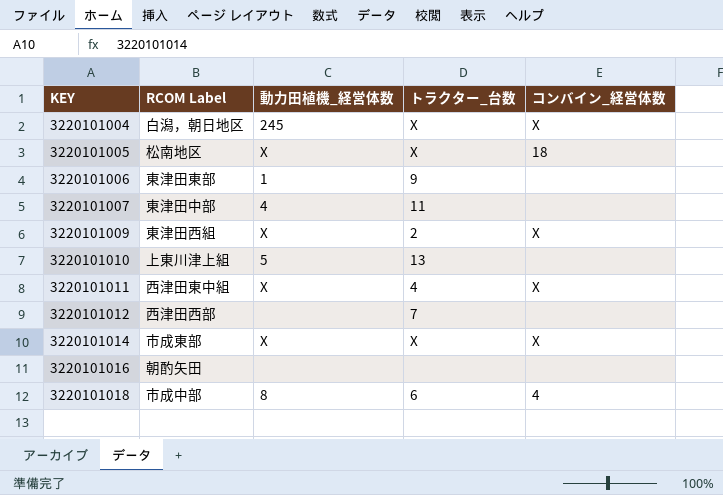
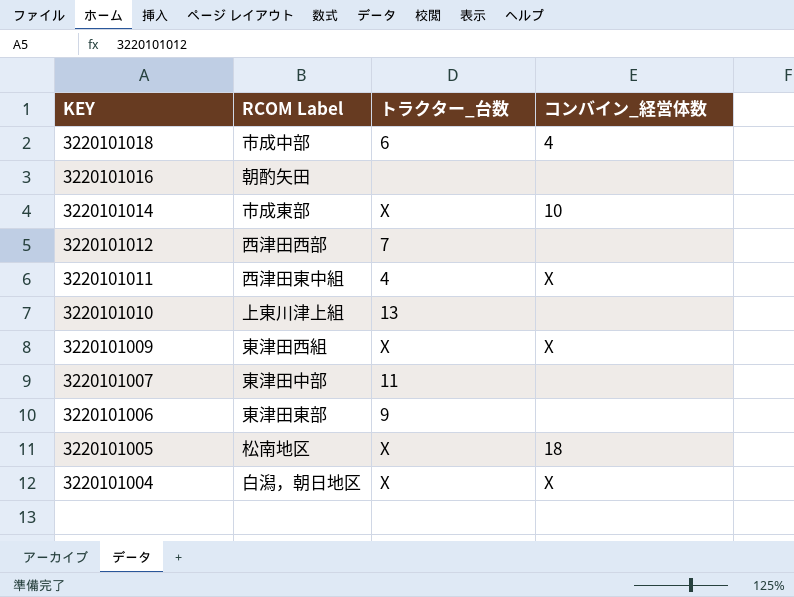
row order: KEY ascending -> KEY descending
column 動力田植機_経営体数 | position: 3 -> none
3220101014 | コンバイン_経営体数: X -> 10
3220101009 | トラクター_台数: 2 -> X

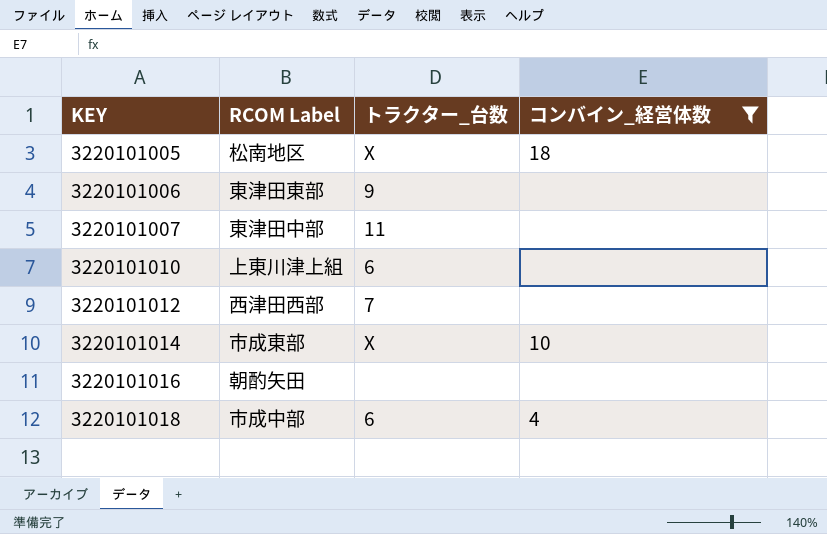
filter: none -> コンバイン_経営体数 != X
row order: KEY descending -> KEY ascending
3220101010 | トラクター_台数: 13 -> 6

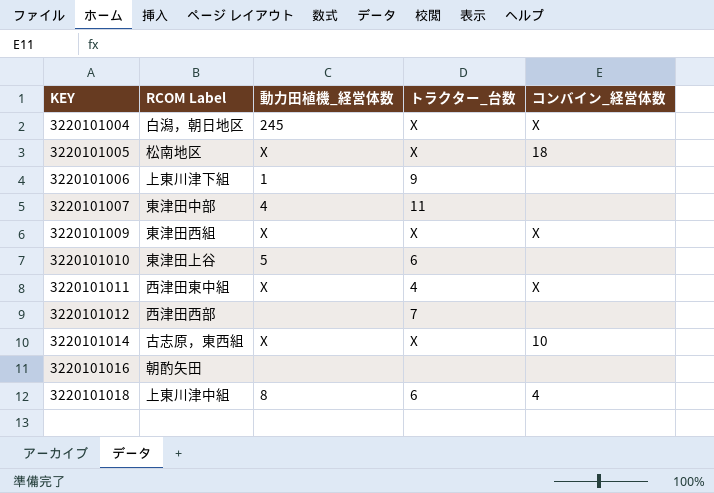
filter: コンバイン_経営体数 != X -> none
column 動力田植機_経営体数 | position: none -> 3
3220101006 | RCOM Label: 東津田東部 -> 上東川津下組
3220101010 | RCOM Label: 上東川津上組 -> 東津田上谷
3220101014 | RCOM Label: 市成東部 -> 古志原，東西組
3220101018 | RCOM Label: 市成中部 -> 上東川津中組

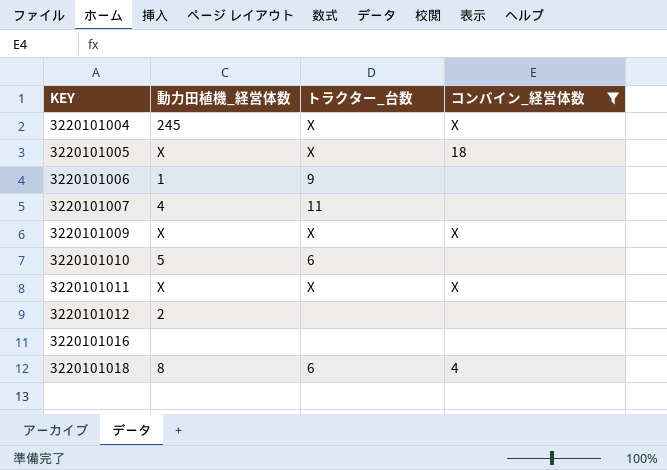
filter: none -> コンバイン_経営体数 != 10
column RCOM Label | position: 2 -> none
3220101011 | トラクター_台数: 4 -> X
3220101012 | 動力田植機_経営体数: none -> 2
3220101012 | トラクター_台数: 7 -> none

